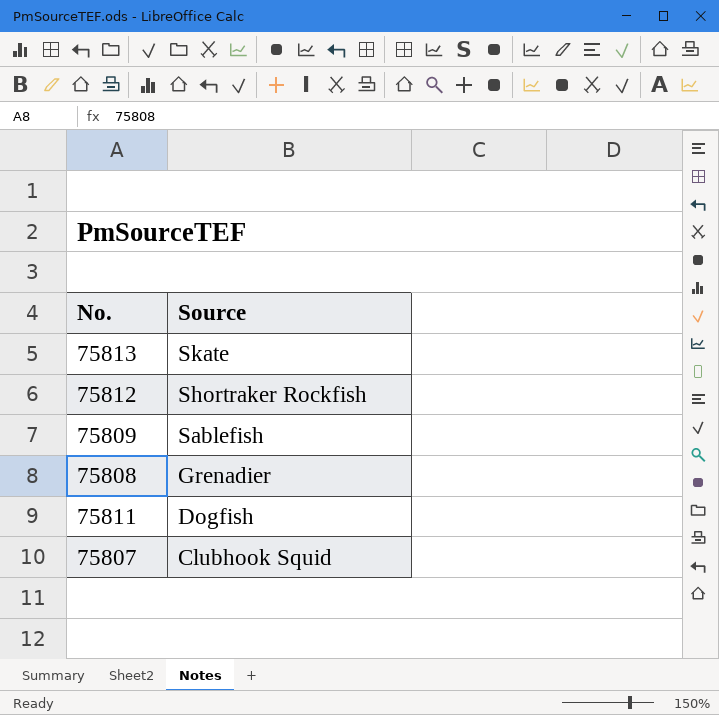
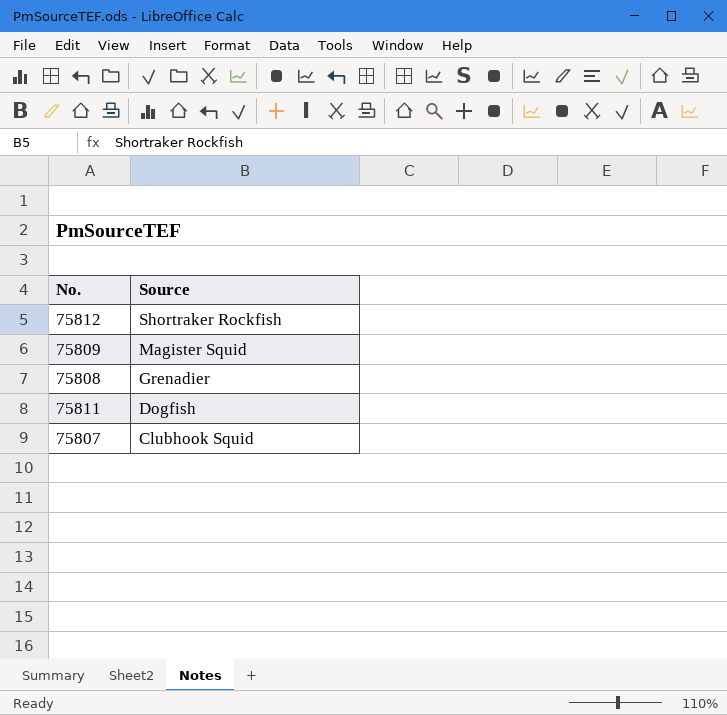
row 75813: Skate -> none
75809 | Source: Sablefish -> Magister Squid

